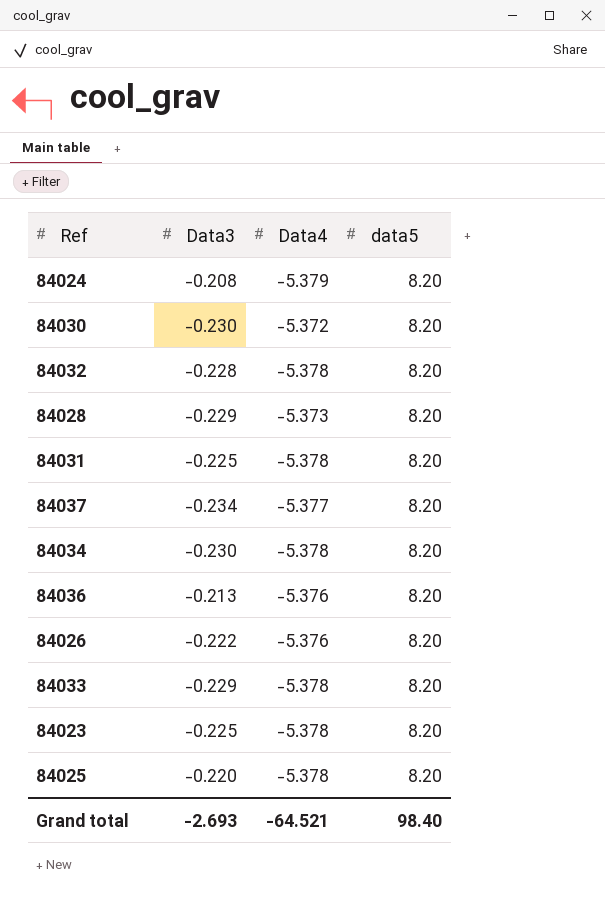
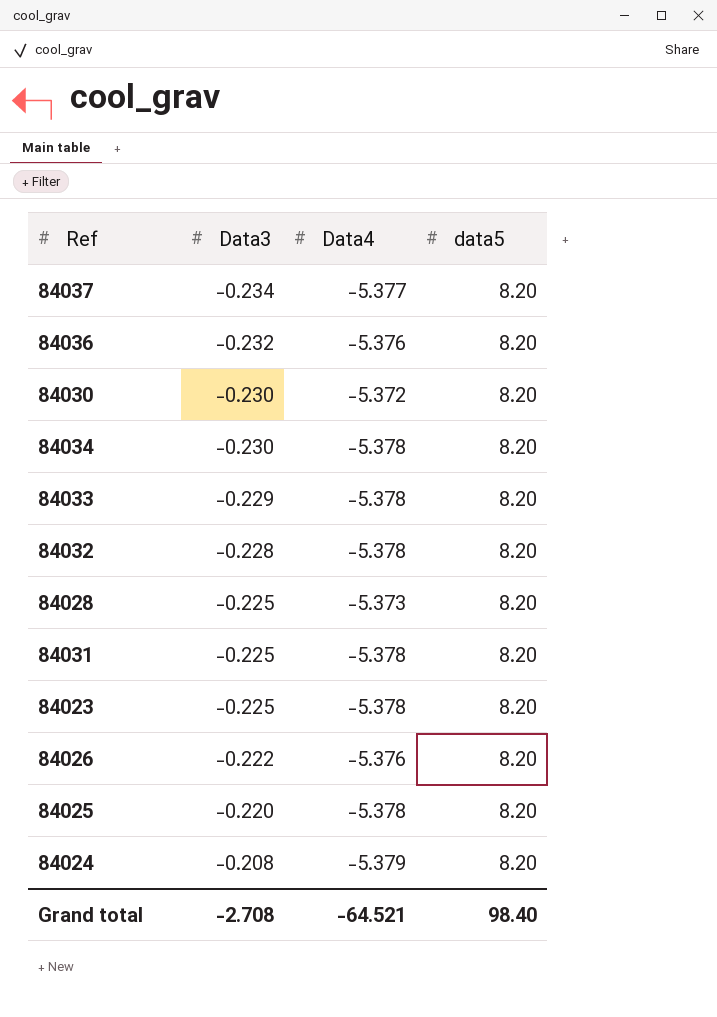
row order: none -> Data3 ascending
84036 | Data3: -0.213 -> -0.232
84028 | Data3: -0.229 -> -0.225
Grand total | Data3: -2.693 -> -2.708

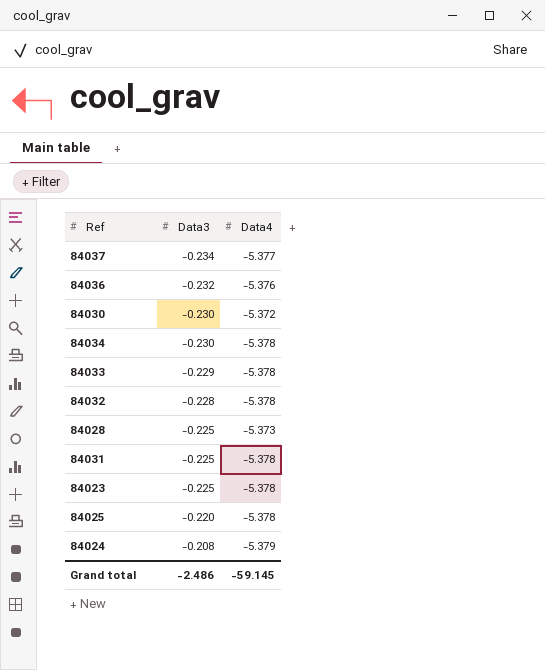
column data5 | position: 4 -> none
row 84026: -0.222 | -5.376 | 8.20 -> none
Grand total | Data3: -2.708 -> -2.486
Grand total | Data4: -64.521 -> -59.145

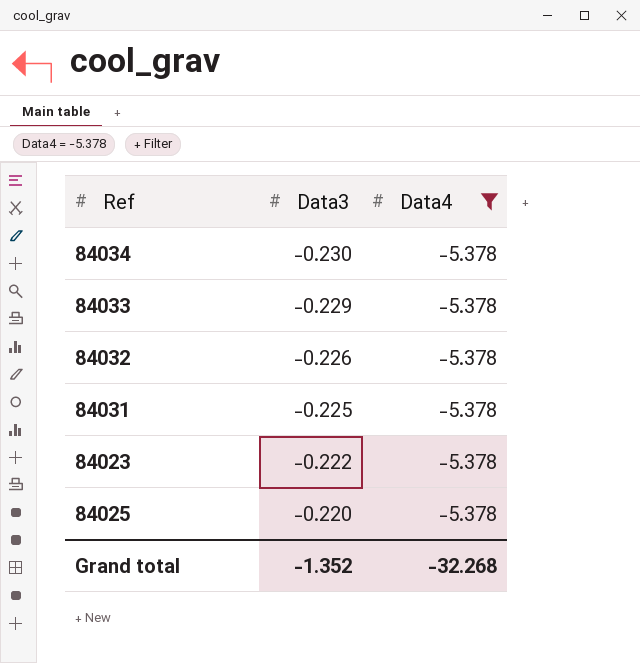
filter: none -> Data4 = -5.378
84032 | Data3: -0.228 -> -0.226
84023 | Data3: -0.225 -> -0.222
Grand total | Data3: -2.486 -> -1.352
Grand total | Data4: -59.145 -> -32.268

